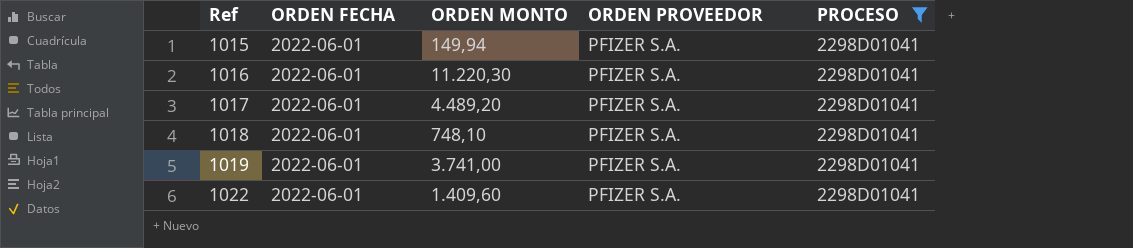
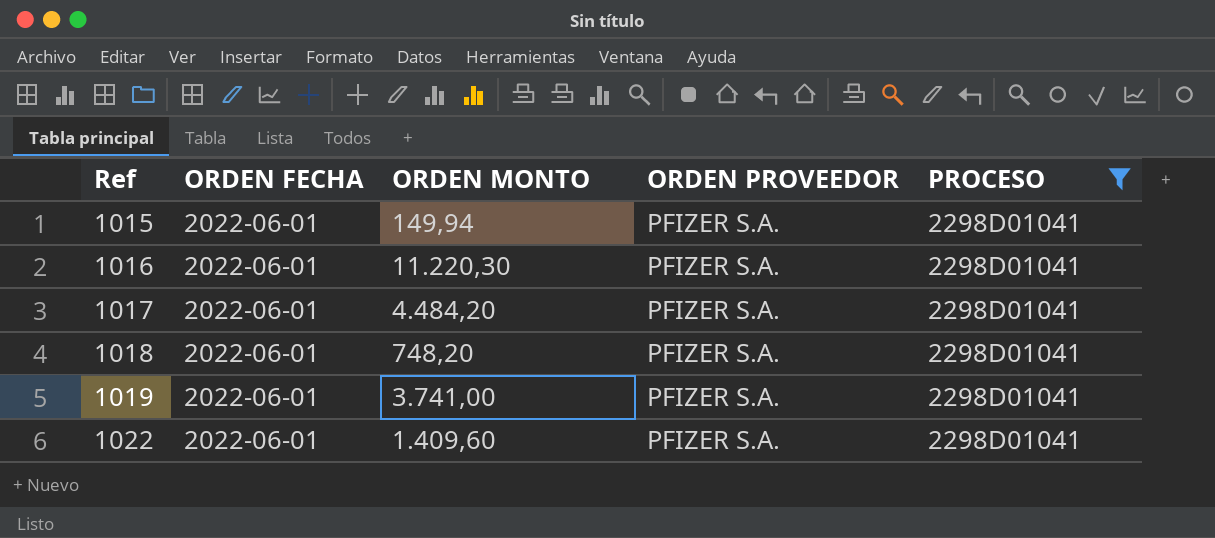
1017 | ORDEN MONTO: 4.489,20 -> 4.484,20
1018 | ORDEN MONTO: 748,10 -> 748,20

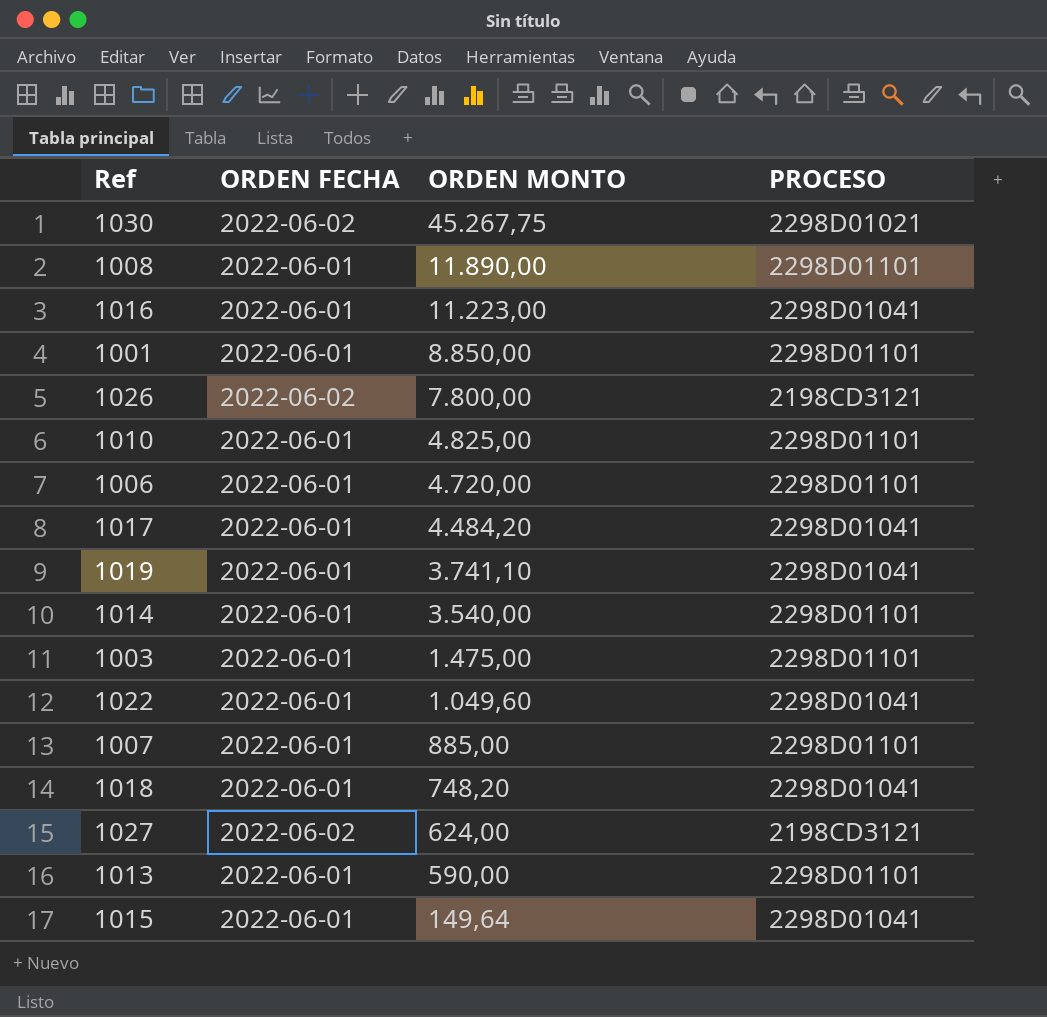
filter: PROCESO = 2298D01041 -> none
row order: Ref ascending -> ORDEN MONTO descending
column ORDEN PROVEEDOR | position: 4 -> none
1016 | ORDEN MONTO: 11.220,30 -> 11.223,00
1019 | ORDEN MONTO: 3.741,00 -> 3.741,10
1022 | ORDEN MONTO: 1.409,60 -> 1.049,60
1015 | ORDEN MONTO: 149,94 -> 149,64

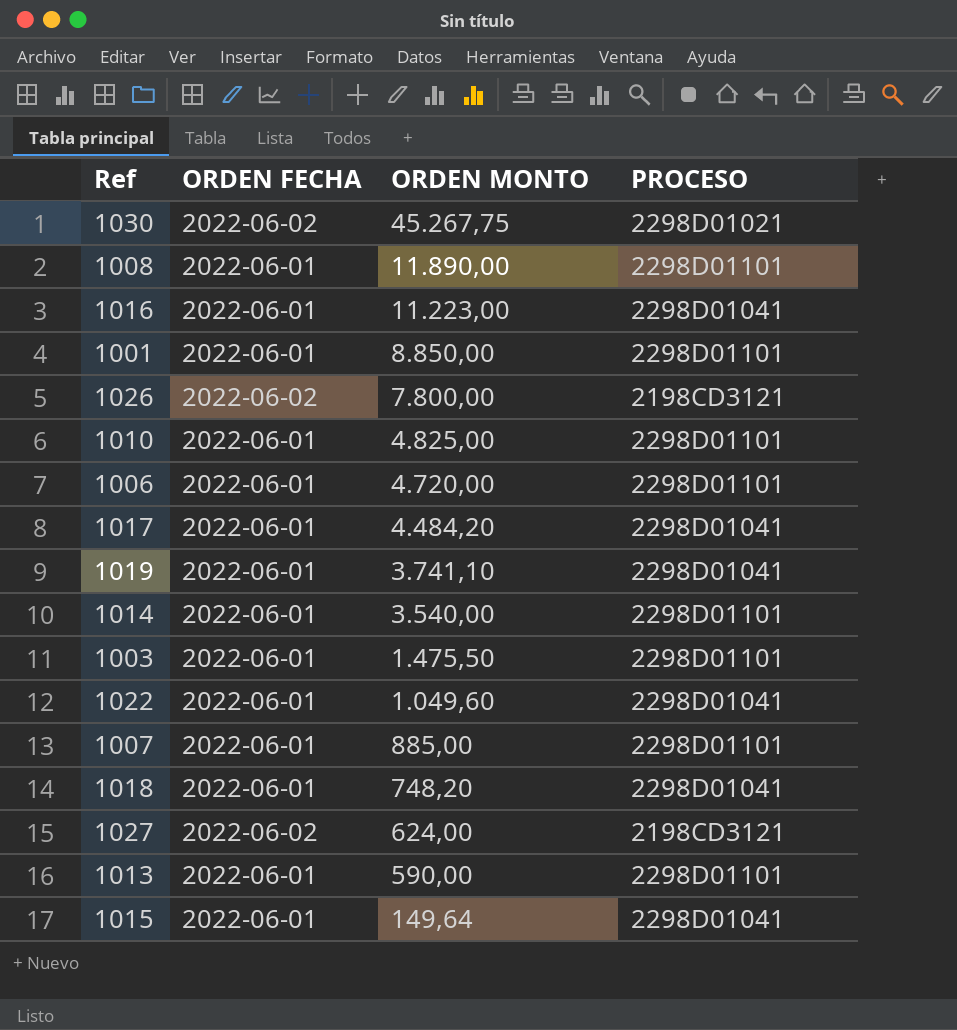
1003 | ORDEN MONTO: 1.475,00 -> 1.475,50

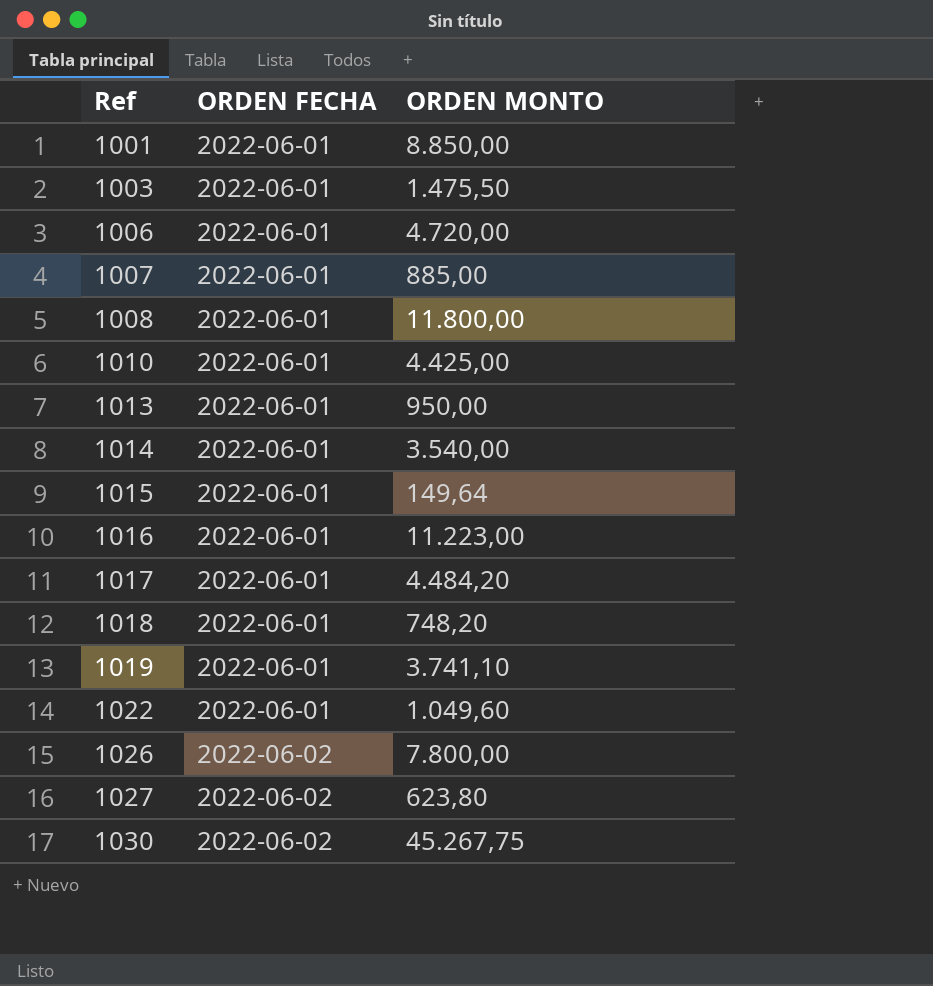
row order: ORDEN MONTO descending -> Ref ascending
column PROCESO | position: 4 -> none
1008 | ORDEN MONTO: 11.890,00 -> 11.800,00
1010 | ORDEN MONTO: 4.825,00 -> 4.425,00
1013 | ORDEN MONTO: 590,00 -> 950,00
1027 | ORDEN MONTO: 624,00 -> 623,80

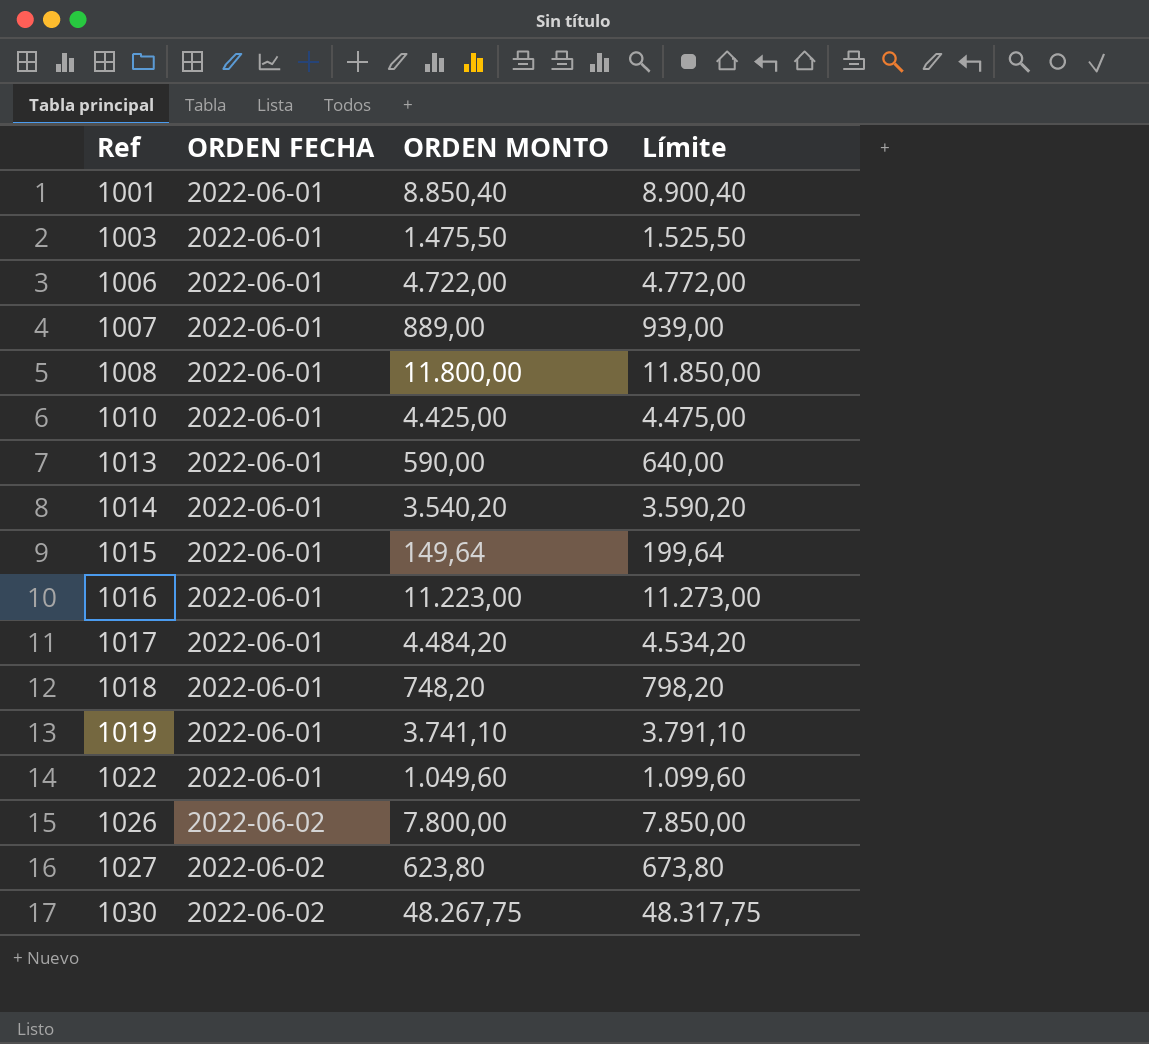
column Límite | formula: none -> [ORDEN MONTO] + 50
1001 | ORDEN MONTO: 8.850,00 -> 8.850,40
1006 | ORDEN MONTO: 4.720,00 -> 4.722,00
1007 | ORDEN MONTO: 885,00 -> 889,00
1013 | ORDEN MONTO: 950,00 -> 590,00
1014 | ORDEN MONTO: 3.540,00 -> 3.540,20
1030 | ORDEN MONTO: 45.267,75 -> 48.267,75

